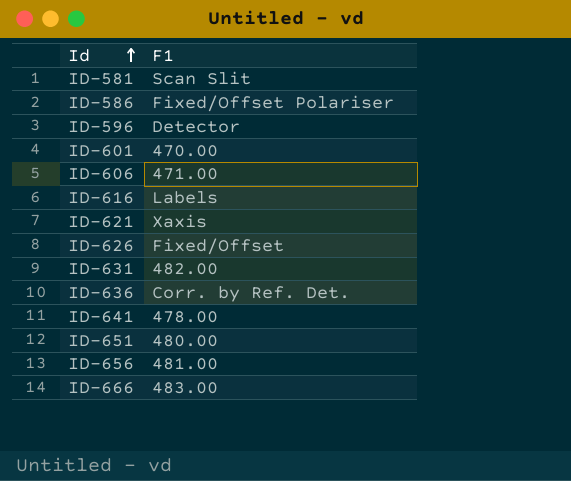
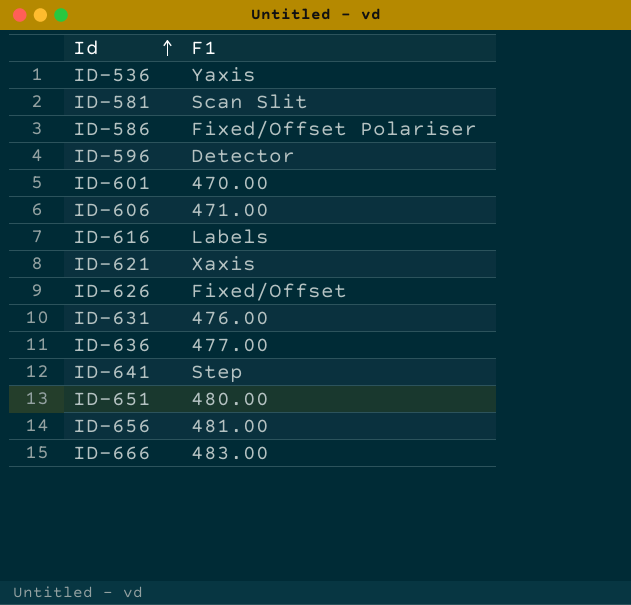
row ID-536: none -> Yaxis
ID-631 | F1: 482.00 -> 476.00
ID-636 | F1: Corr. by Ref. Det. -> 477.00
ID-641 | F1: 478.00 -> Step

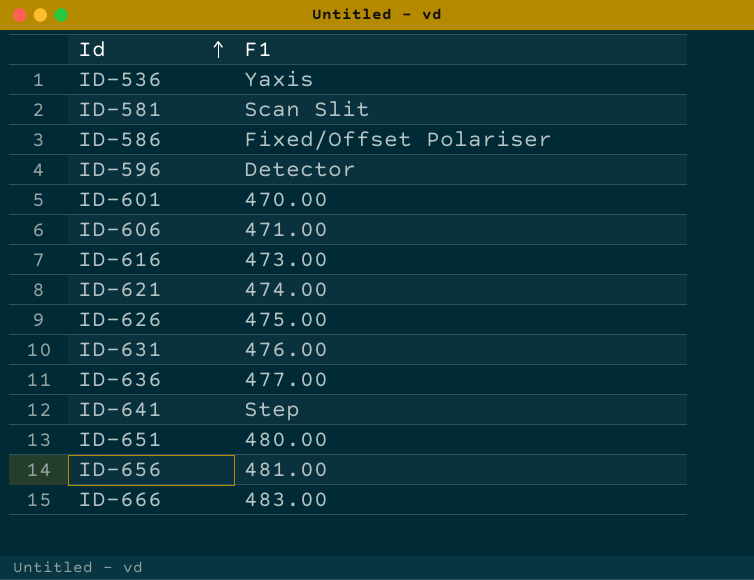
ID-616 | F1: Labels -> 473.00
ID-621 | F1: Xaxis -> 474.00
ID-626 | F1: Fixed/Offset -> 475.00

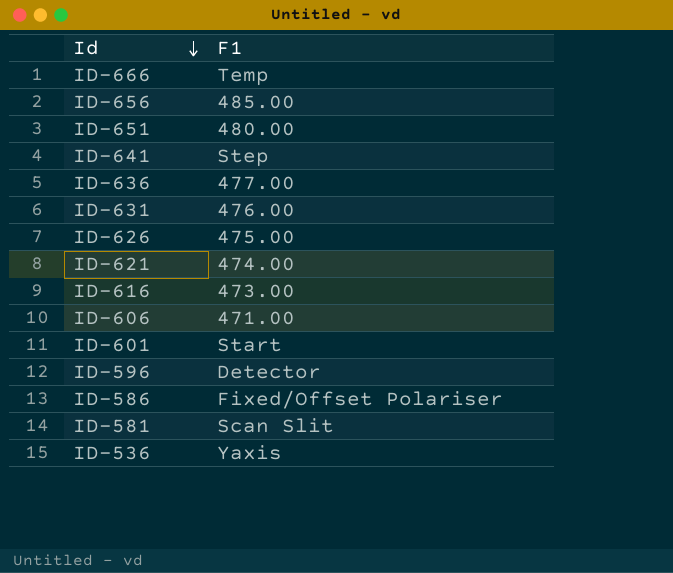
row order: Id ascending -> Id descending
ID-666 | F1: 483.00 -> Temp
ID-656 | F1: 481.00 -> 485.00
ID-601 | F1: 470.00 -> Start

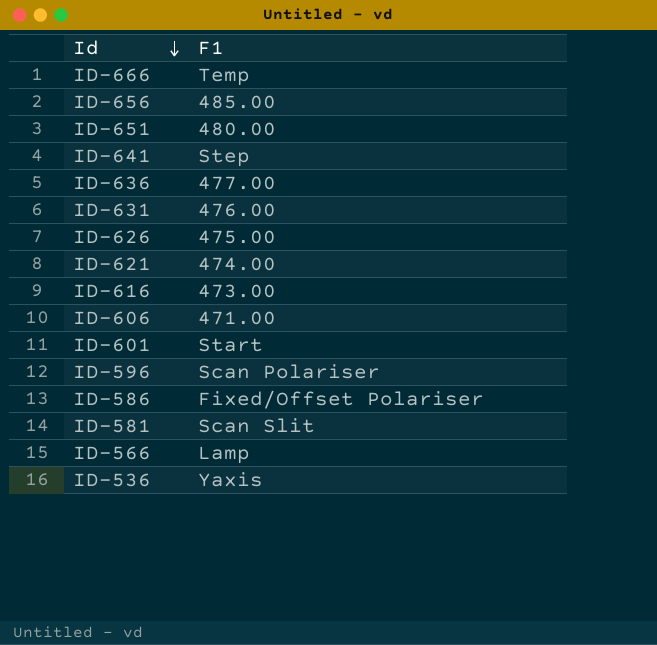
ID-596 | F1: Detector -> Scan Polariser
row ID-566: none -> Lamp

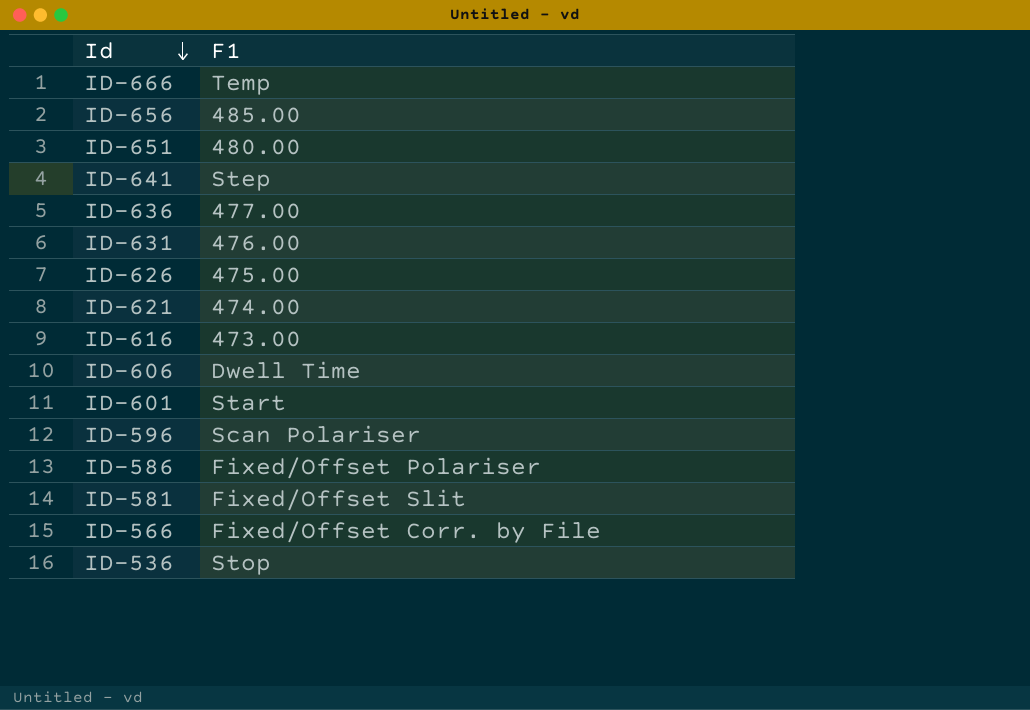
ID-606 | F1: 471.00 -> Dwell Time
ID-581 | F1: Scan Slit -> Fixed/Offset Slit
ID-566 | F1: Lamp -> Fixed/Offset Corr. by File
ID-536 | F1: Yaxis -> Stop

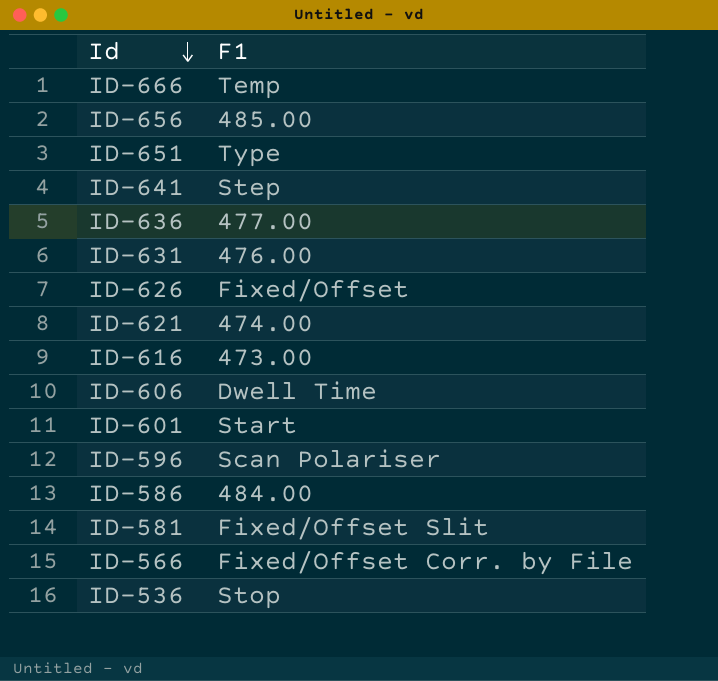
ID-651 | F1: 480.00 -> Type
ID-626 | F1: 475.00 -> Fixed/Offset
ID-586 | F1: Fixed/Offset Polariser -> 484.00

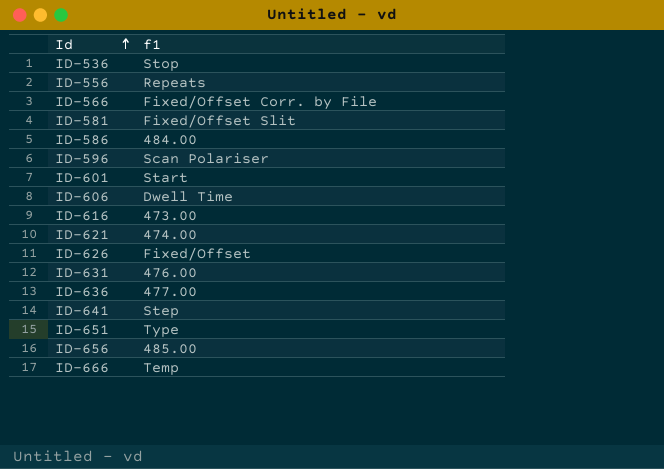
row order: Id descending -> Id ascending
column name: F1 -> f1
row ID-556: none -> Repeats

